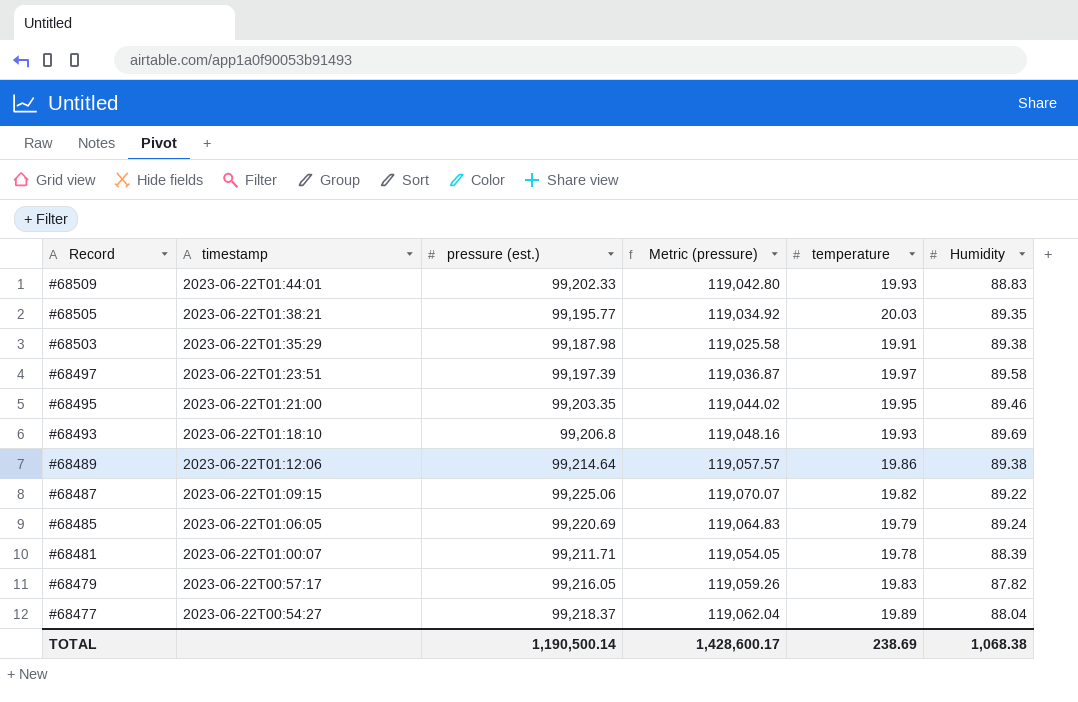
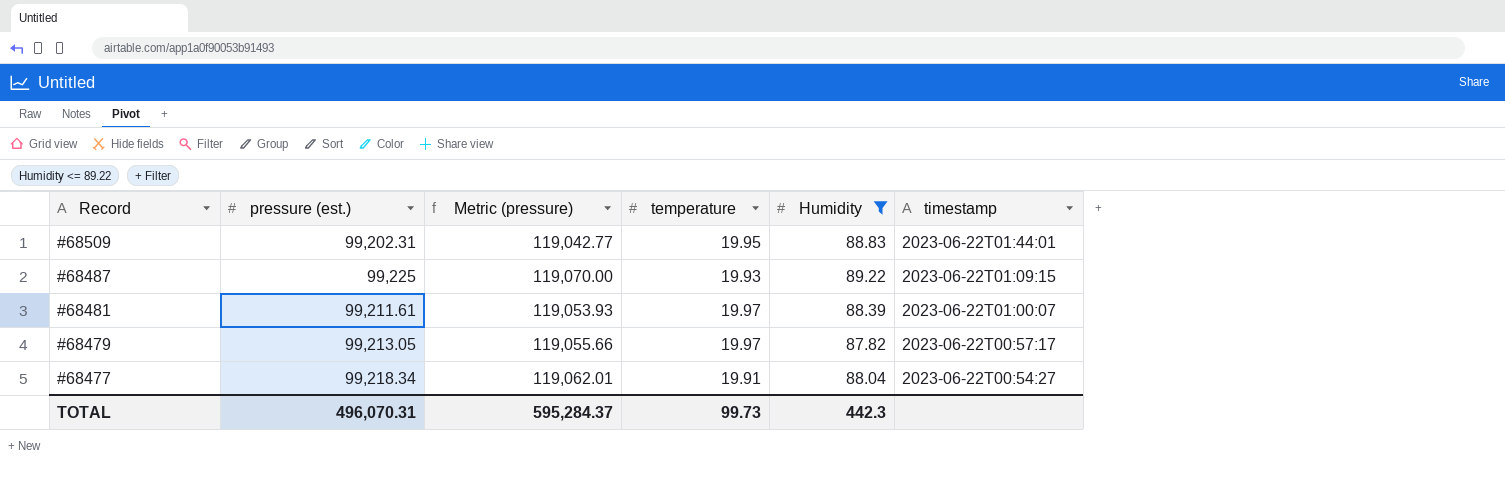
filter: none -> Humidity <= 89.22
column timestamp | position: 2 -> 6
#68509 | pressure (est.): 99,202.33 -> 99,202.31
#68509 | Metric (pressure): 119,042.80 -> 119,042.77
#68509 | temperature: 19.93 -> 19.95
#68487 | pressure (est.): 99,225.06 -> 99,225
#68487 | Metric (pressure): 119,070.07 -> 119,070.00
#68487 | temperature: 19.82 -> 19.93
#68481 | pressure (est.): 99,211.71 -> 99,211.61
#68481 | Metric (pressure): 119,054.05 -> 119,053.93
#68481 | temperature: 19.78 -> 19.97
#68479 | pressure (est.): 99,216.05 -> 99,213.05
#68479 | Metric (pressure): 119,059.26 -> 119,055.66
#68479 | temperature: 19.83 -> 19.97
#68477 | pressure (est.): 99,218.37 -> 99,218.34
#68477 | Metric (pressure): 119,062.04 -> 119,062.01
#68477 | temperature: 19.89 -> 19.91
TOTAL | pressure (est.): 1,190,500.14 -> 496,070.31
TOTAL | Metric (pressure): 1,428,600.17 -> 595,284.37
TOTAL | temperature: 238.69 -> 99.73
TOTAL | Humidity: 1,068.38 -> 442.3

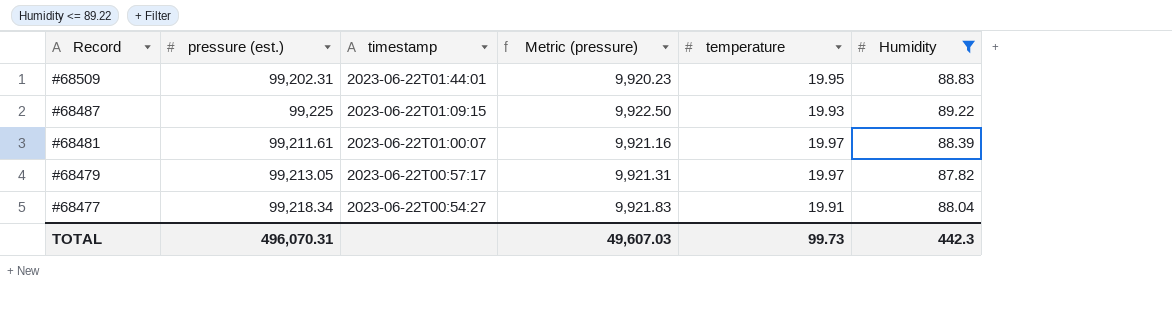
column timestamp | position: 6 -> 3
column Metric (pressure) | formula: [pressure (est.)] * 1.2 -> [pressure (est.)] * 0.1
TOTAL | Metric (pressure): 595,284.37 -> 49,607.03

